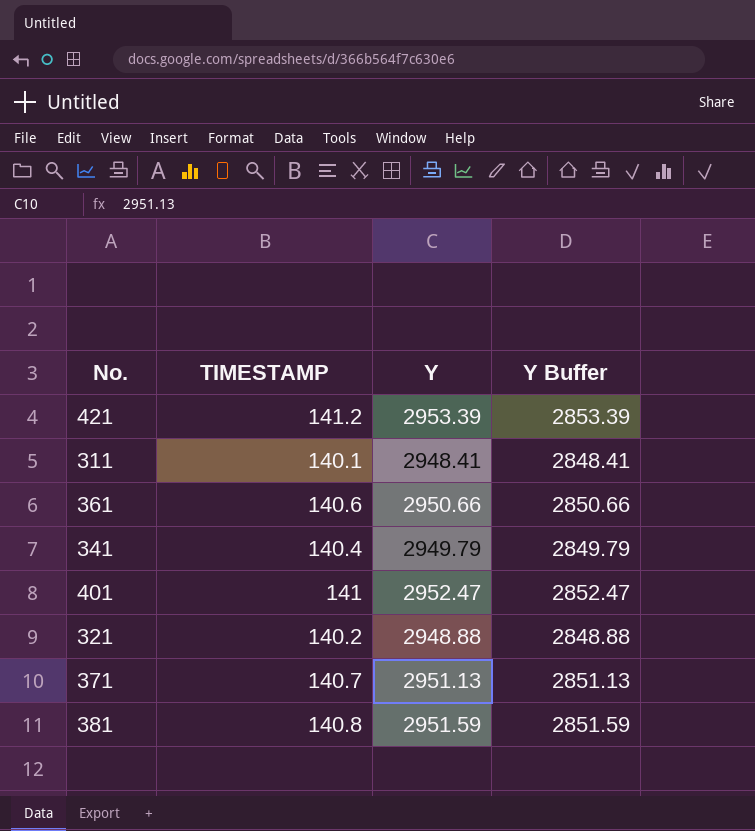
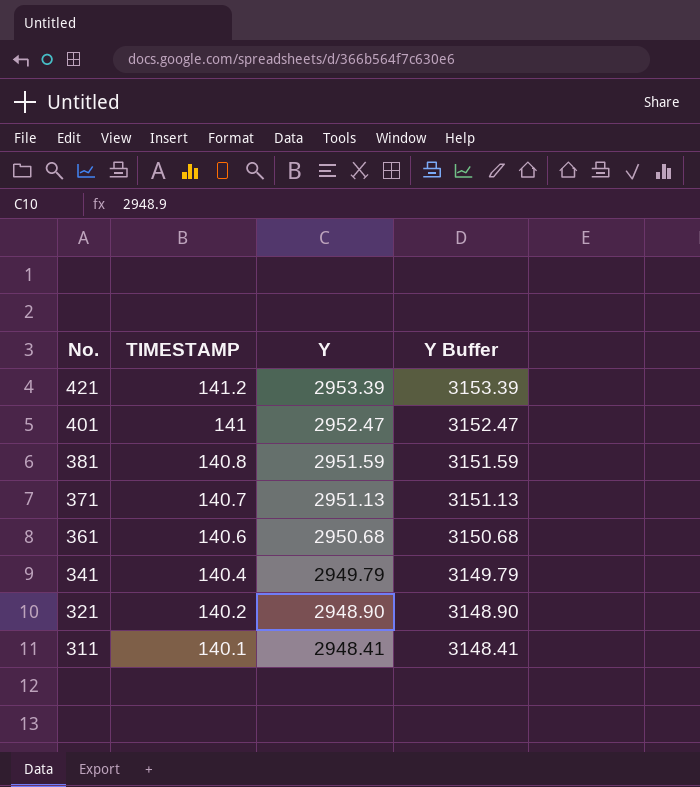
row order: none -> No. descending
column Y Buffer | formula: [Y] - 100 -> [Y] + 200
361 | Y: 2950.66 -> 2950.68
321 | Y: 2948.88 -> 2948.90

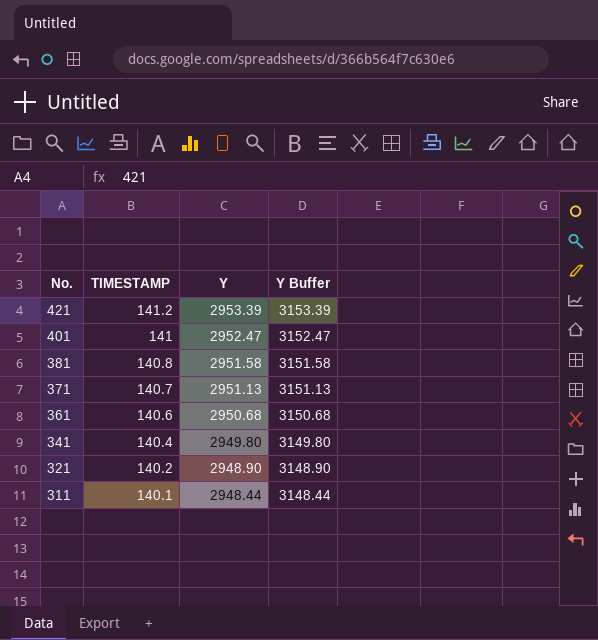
381 | Y: 2951.59 -> 2951.58
381 | Y Buffer: 3151.59 -> 3151.58
341 | Y: 2949.79 -> 2949.80
341 | Y Buffer: 3149.79 -> 3149.80
311 | Y: 2948.41 -> 2948.44
311 | Y Buffer: 3148.41 -> 3148.44

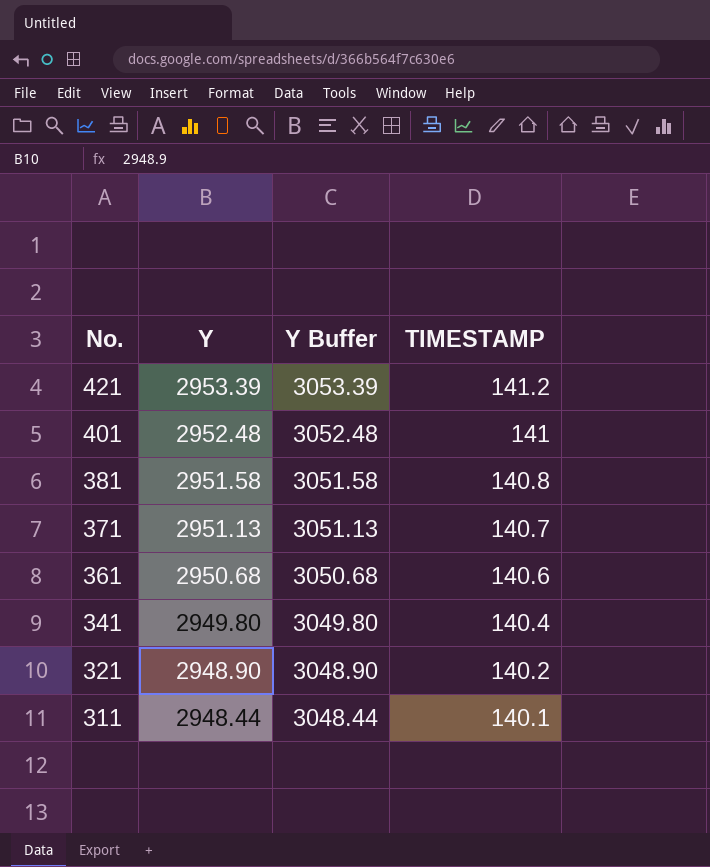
column Y Buffer | formula: [Y] + 200 -> [Y] + 100
column TIMESTAMP | position: 2 -> 4
401 | Y: 2952.47 -> 2952.48

